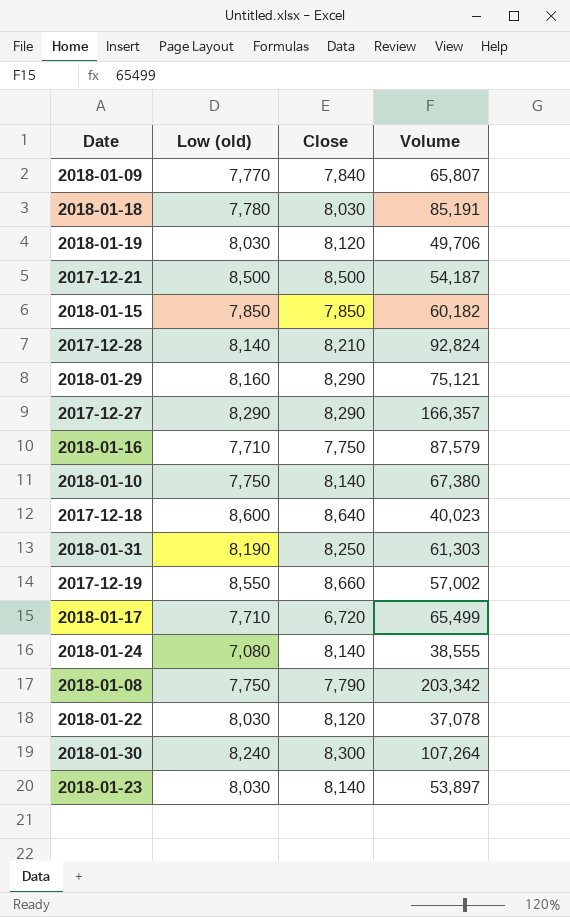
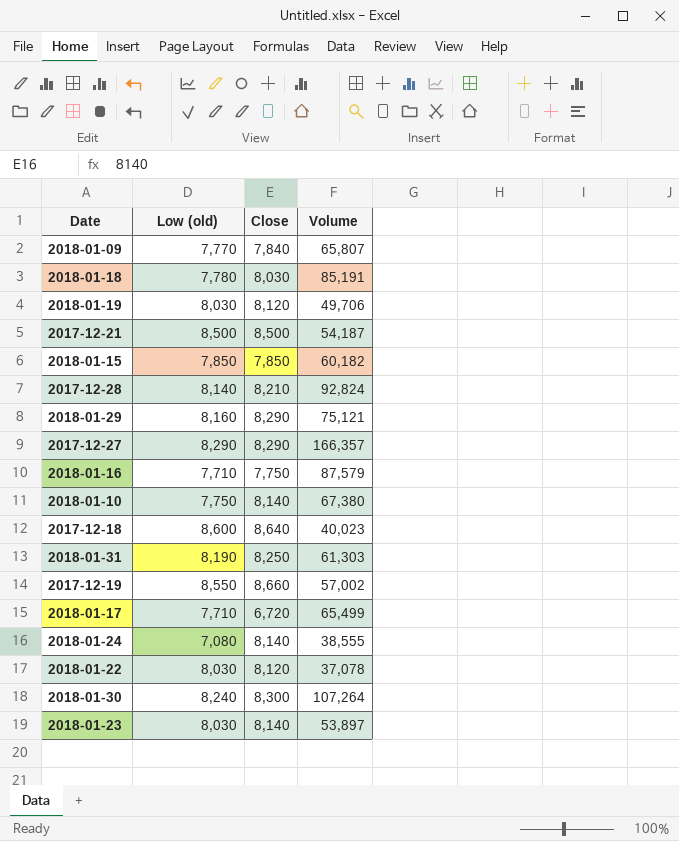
row 2018-01-08: 7,750 | 7,790 | 203,342 -> none

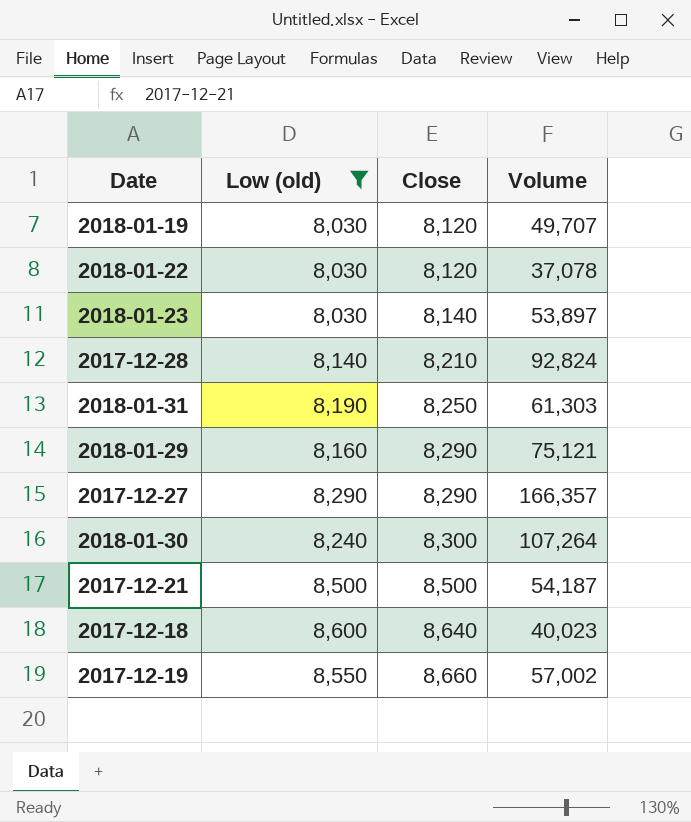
filter: none -> Low (old) >= 8,030
row order: none -> Close ascending
2018-01-19 | Volume: 49,706 -> 49,707

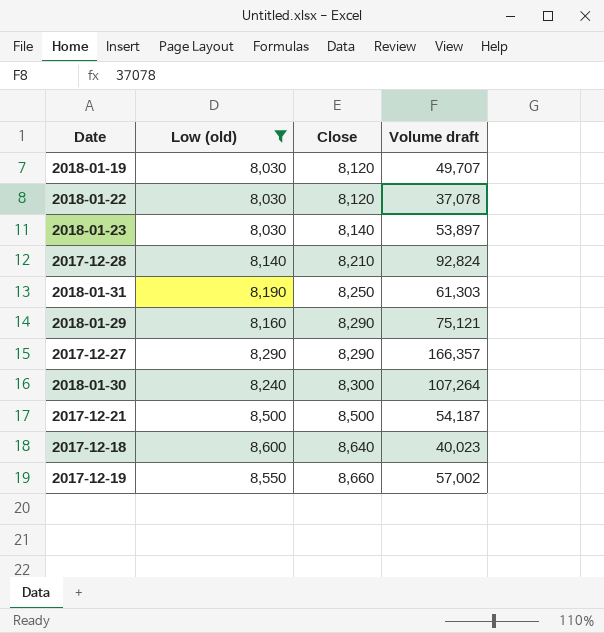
column name: Volume -> Volume draft

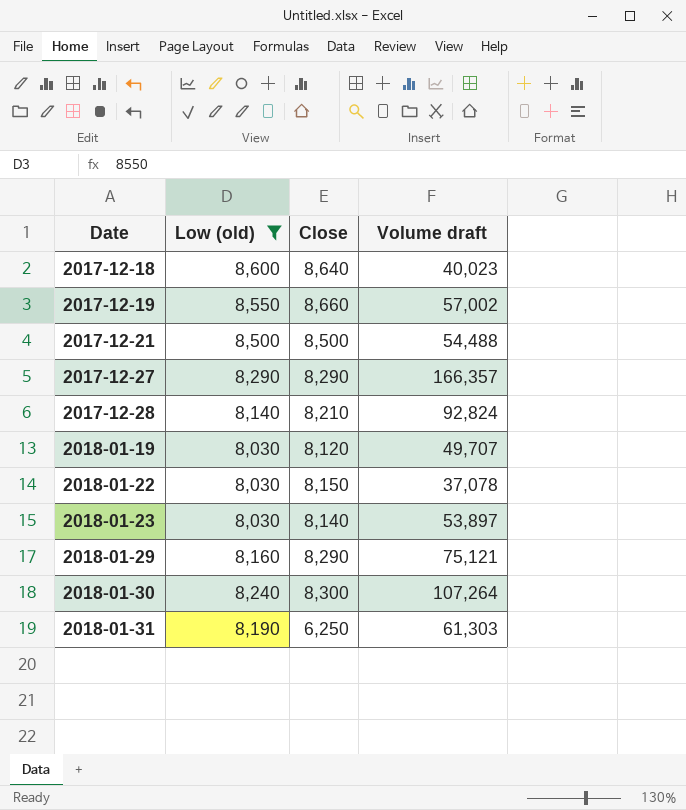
row order: Close ascending -> Date ascending
2017-12-21 | Volume draft: 54,187 -> 54,488
2018-01-22 | Close: 8,120 -> 8,150
2018-01-31 | Close: 8,250 -> 6,250

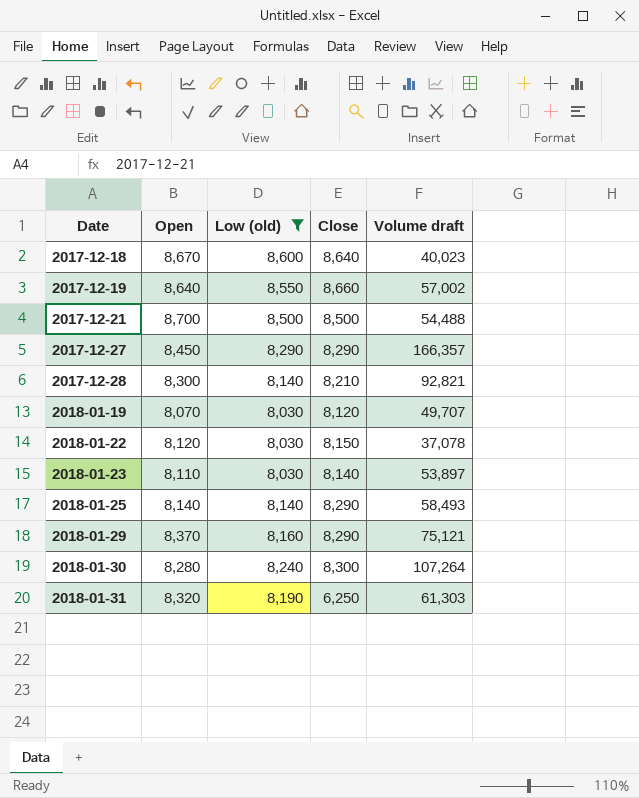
column Open | position: none -> 2
2017-12-28 | Volume draft: 92,824 -> 92,821
row 2018-01-25: none -> 8,140 | 8,140 | 8,290 | 58,493

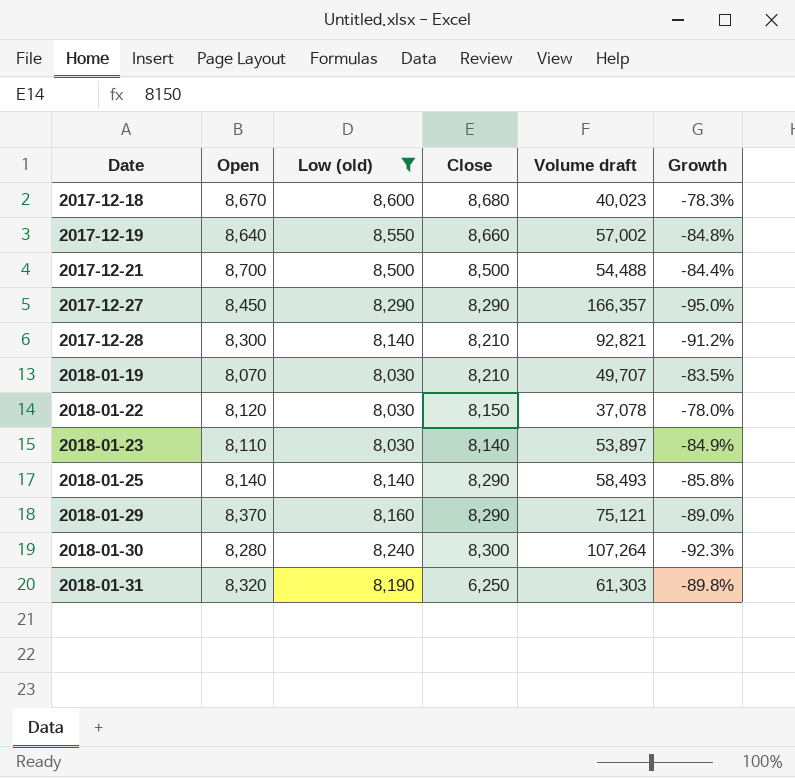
column Growth | formula: none -> ([Close] - [Volume draft]) / [Volume draft]
2017-12-18 | Close: 8,640 -> 8,680
2018-01-19 | Close: 8,120 -> 8,210

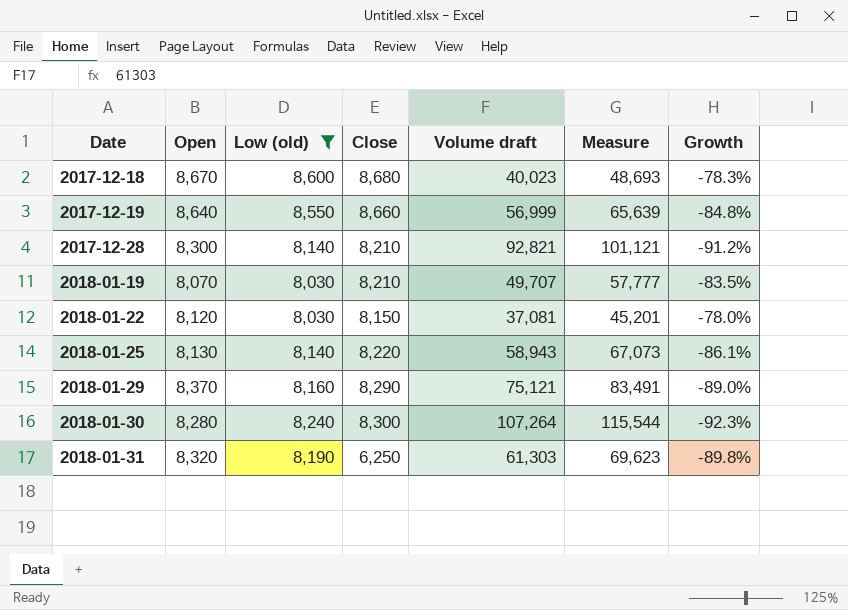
column Measure | formula: none -> [Open] + [Volume draft]
row 2017-12-21: 8,700 | 8,500 | 8,500 | 54,488 | -84.4% -> none
row 2017-12-27: 8,450 | 8,290 | 8,290 | 166,357 | -95.0% -> none
row 2018-01-23: 8,110 | 8,030 | 8,140 | 53,897 | -84.9% -> none
2017-12-19 | Volume draft: 57,002 -> 56,999
2018-01-22 | Volume draft: 37,078 -> 37,081
2018-01-25 | Open: 8,140 -> 8,130
2018-01-25 | Close: 8,290 -> 8,220
2018-01-25 | Volume draft: 58,493 -> 58,943
2018-01-25 | Growth: -85.8% -> -86.1%

